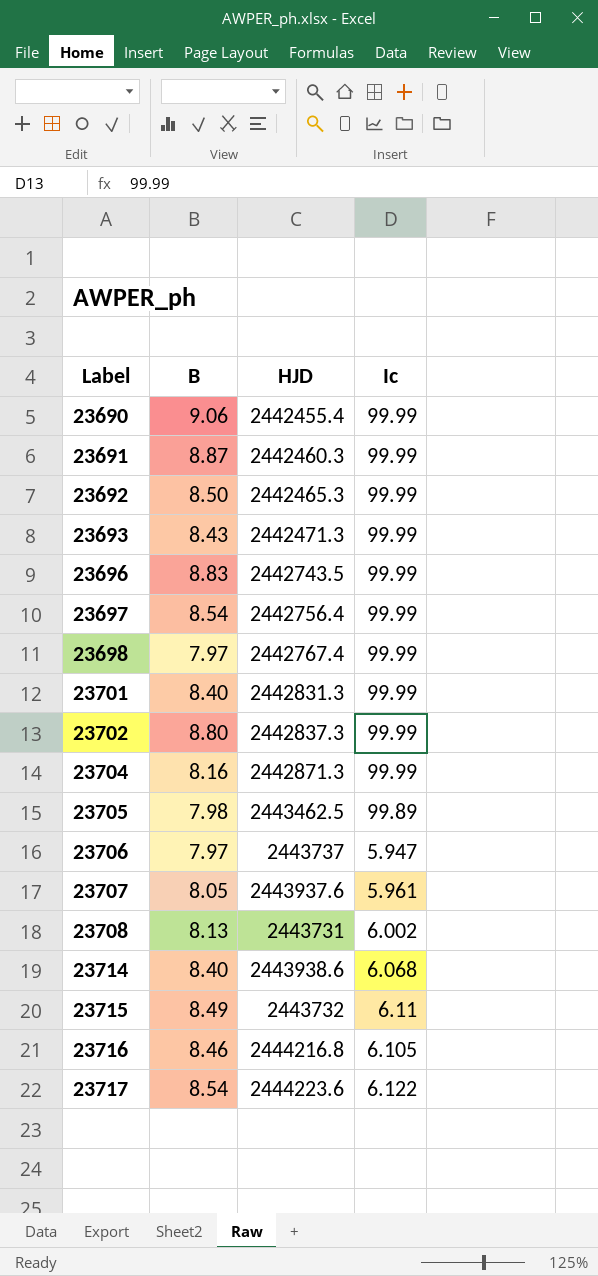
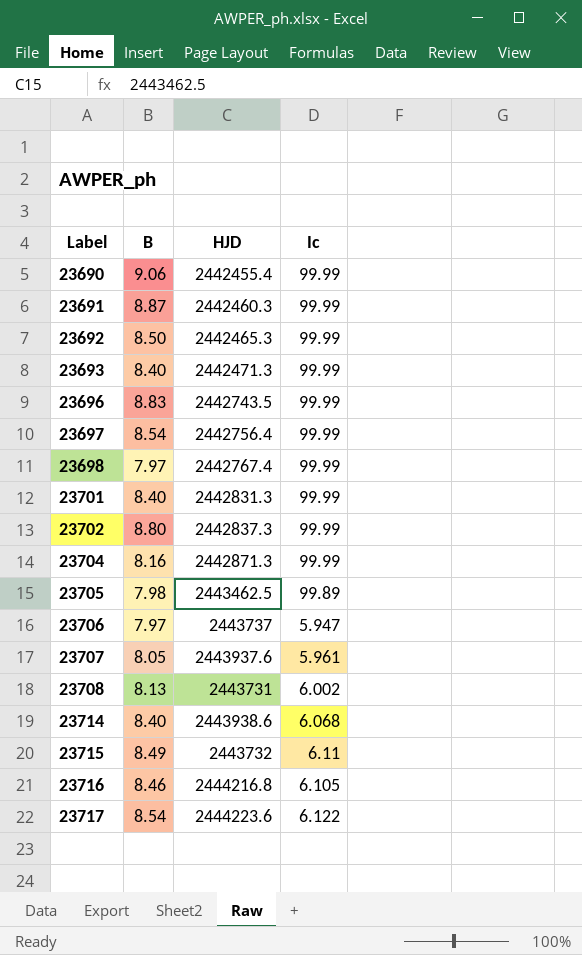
23693 | B: 8.43 -> 8.40

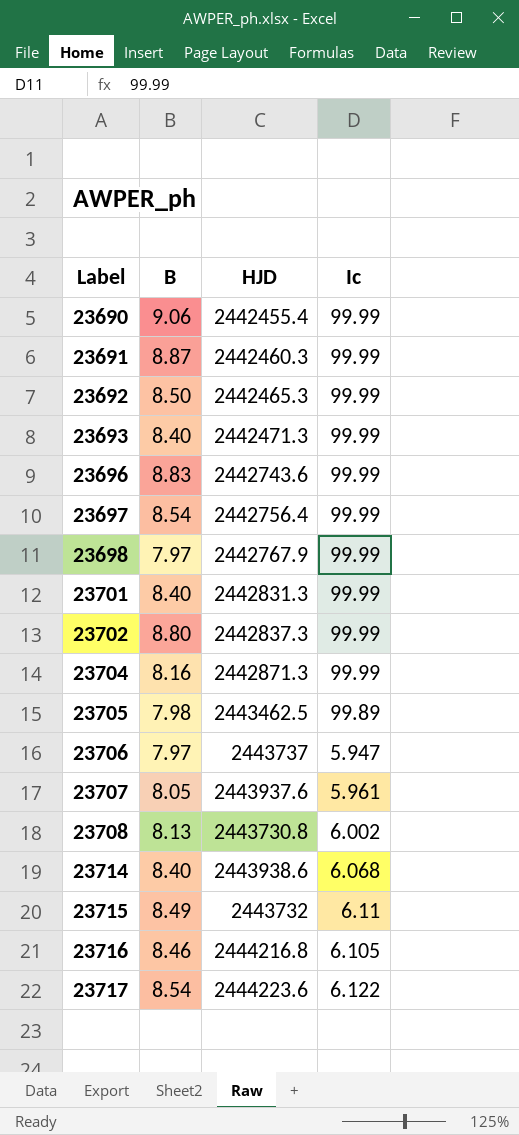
23696 | HJD: 2442743.5 -> 2442743.6
23698 | HJD: 2442767.4 -> 2442767.9
23708 | HJD: 2443731 -> 2443730.8

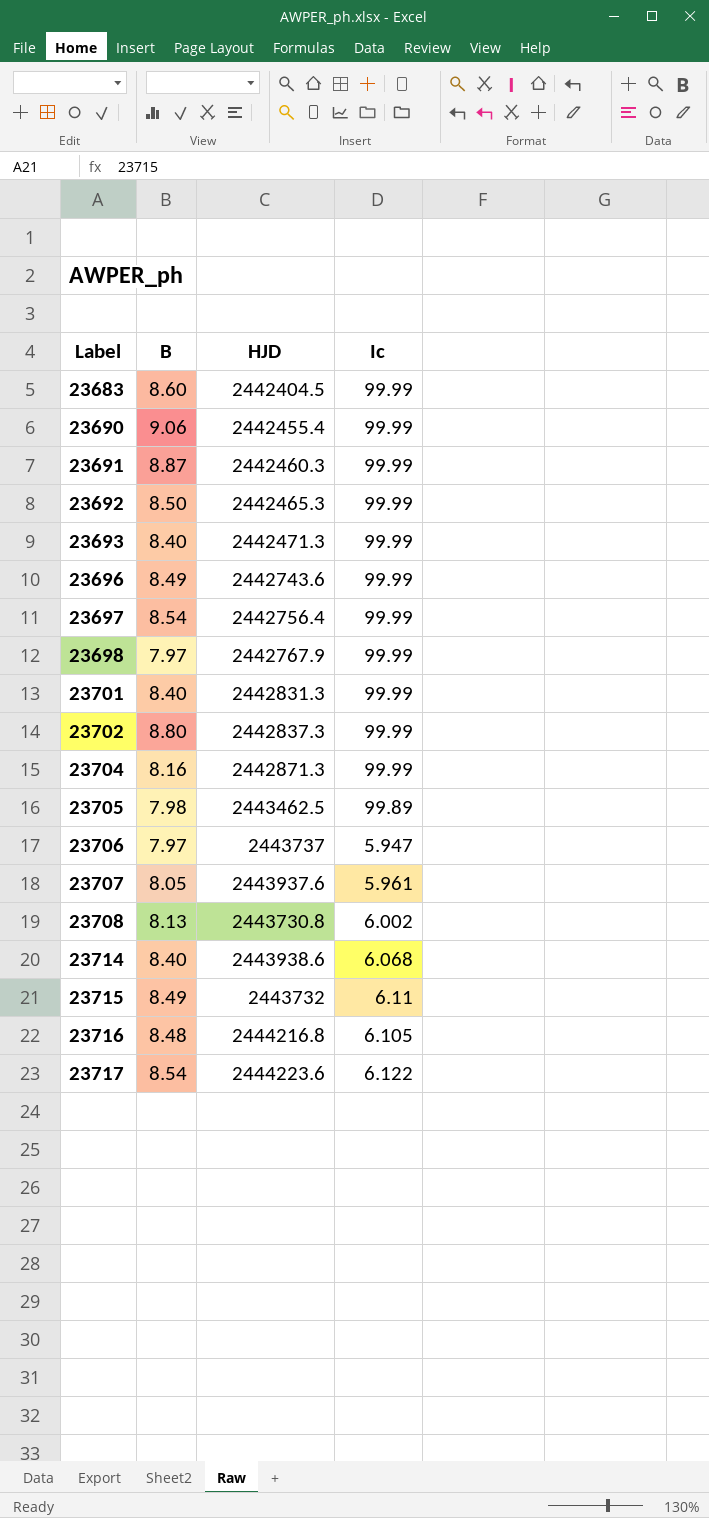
row 23683: none -> 8.60 | 2442404.5 | 99.99
23696 | B: 8.83 -> 8.49
23716 | B: 8.46 -> 8.48

